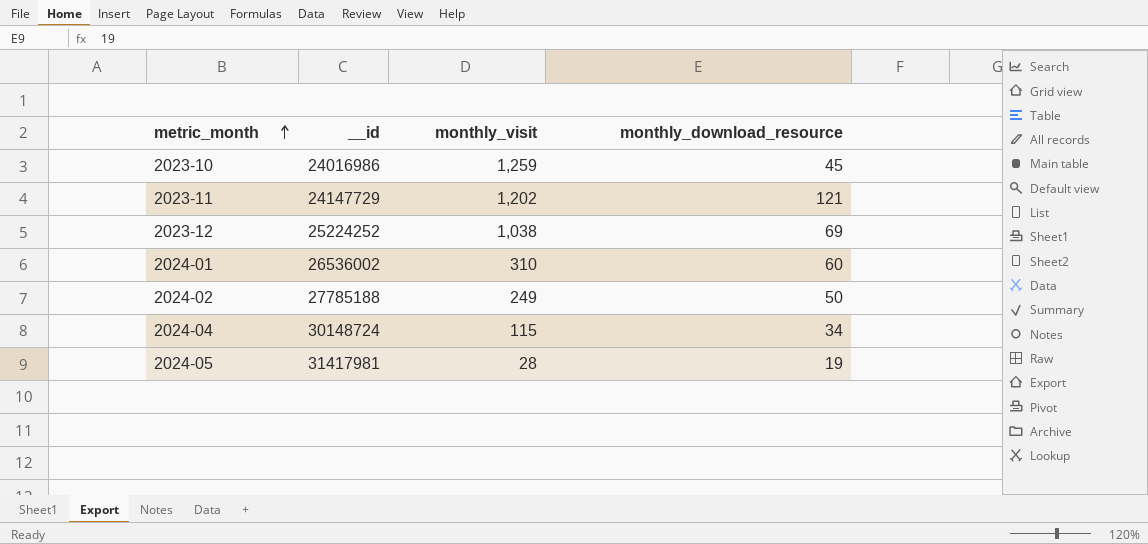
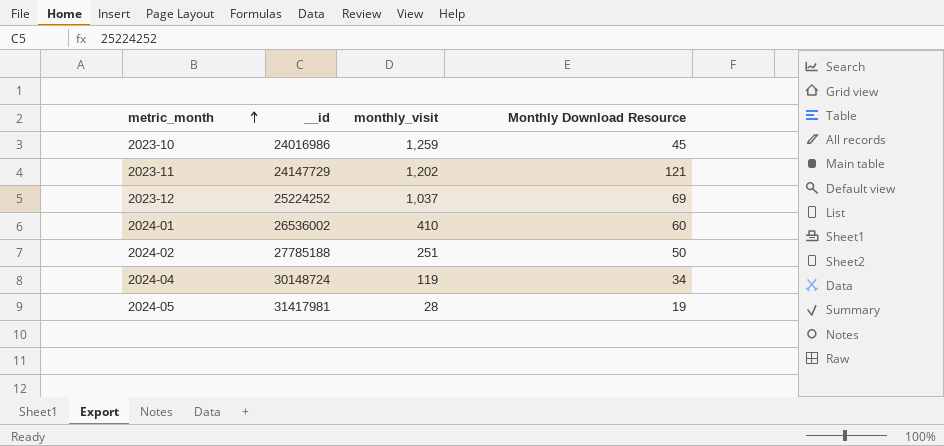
column name: monthly_download_resource -> Monthly Download Resource
2023-12 | monthly_visit: 1,038 -> 1,037
2024-01 | monthly_visit: 310 -> 410
2024-02 | monthly_visit: 249 -> 251
2024-04 | monthly_visit: 115 -> 119

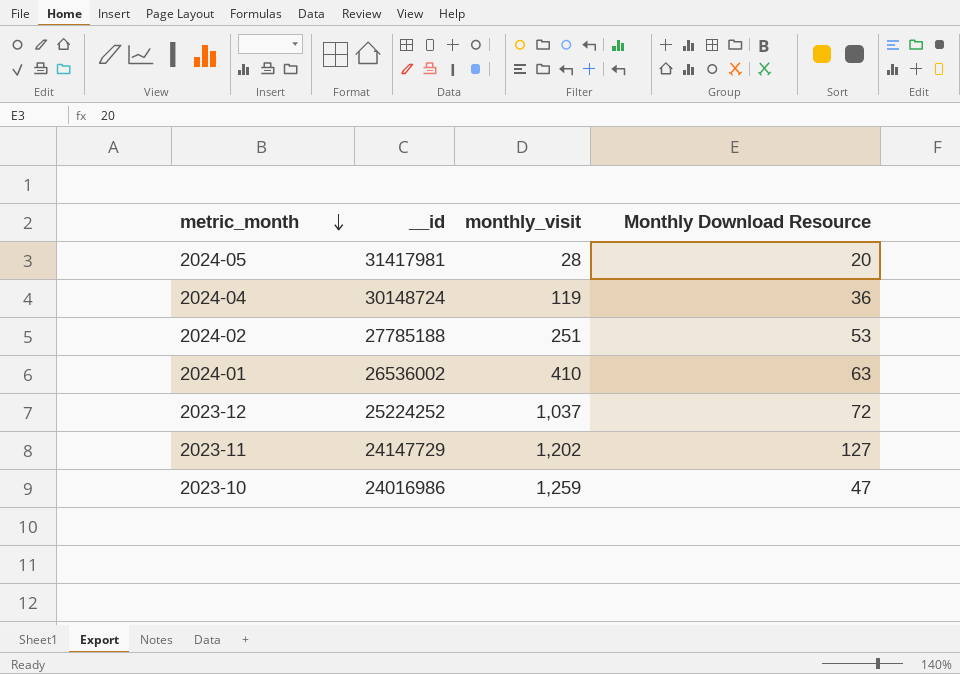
row order: metric_month ascending -> metric_month descending
2024-05 | Monthly Download Resource: 19 -> 20
2024-04 | Monthly Download Resource: 34 -> 36
2024-02 | Monthly Download Resource: 50 -> 53
2024-01 | Monthly Download Resource: 60 -> 63
2023-12 | Monthly Download Resource: 69 -> 72
2023-11 | Monthly Download Resource: 121 -> 127
2023-10 | Monthly Download Resource: 45 -> 47

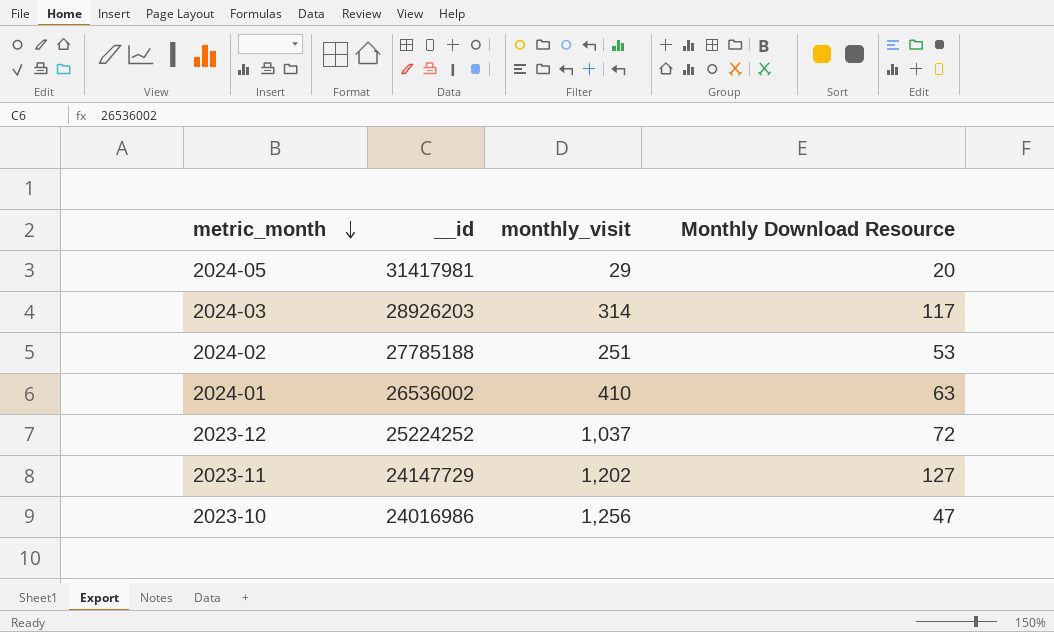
row 2024-04: 30148724 | 119 | 36 -> none
2024-05 | monthly_visit: 28 -> 29
row 2024-03: none -> 28926203 | 314 | 117
2023-10 | monthly_visit: 1,259 -> 1,256

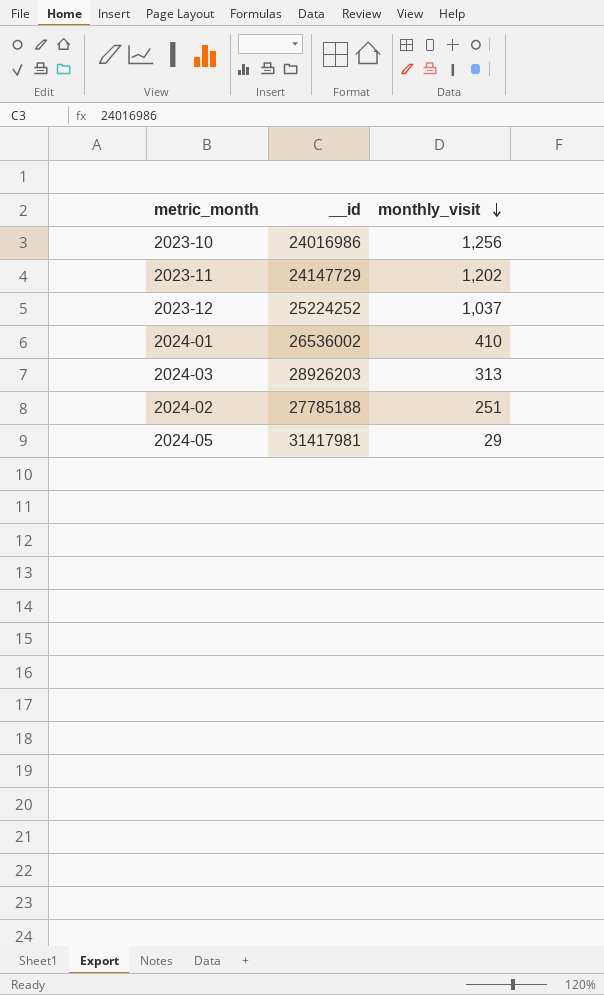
row order: metric_month descending -> monthly_visit descending
column Monthly Download Resource | position: 4 -> none
2024-03 | monthly_visit: 314 -> 313

